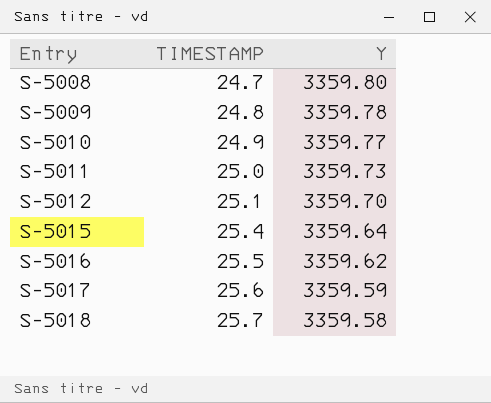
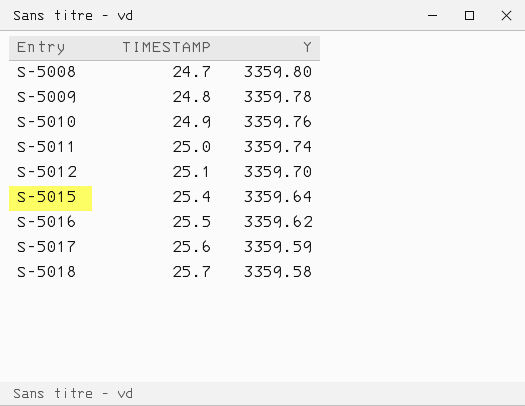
S-5010 | Y: 3359.77 -> 3359.76
S-5011 | Y: 3359.73 -> 3359.74

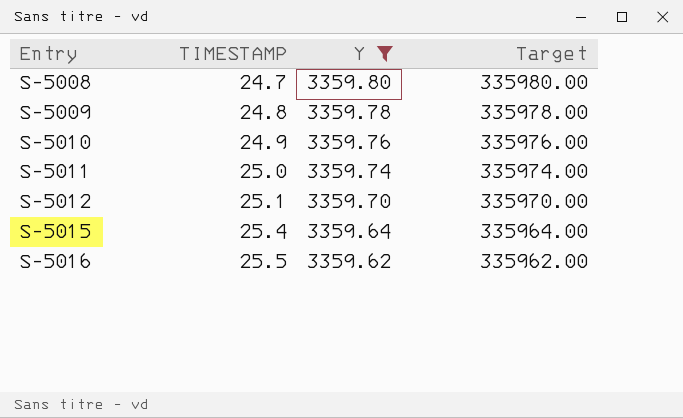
filter: none -> Y >= 3359.62
column Target | formula: none -> [Y] * 100

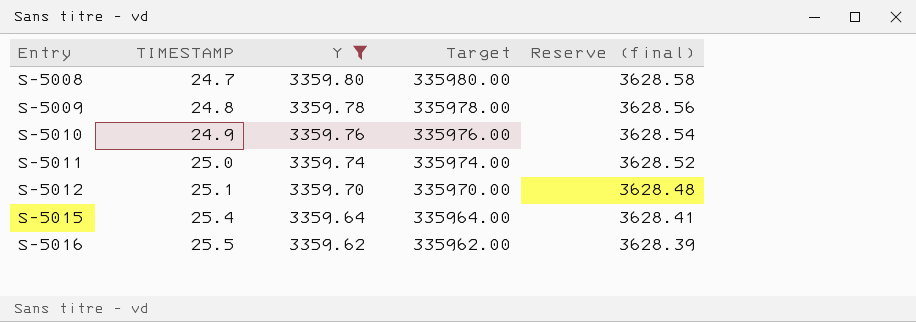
column Reserve (final) | formula: none -> [Y] * 1.08

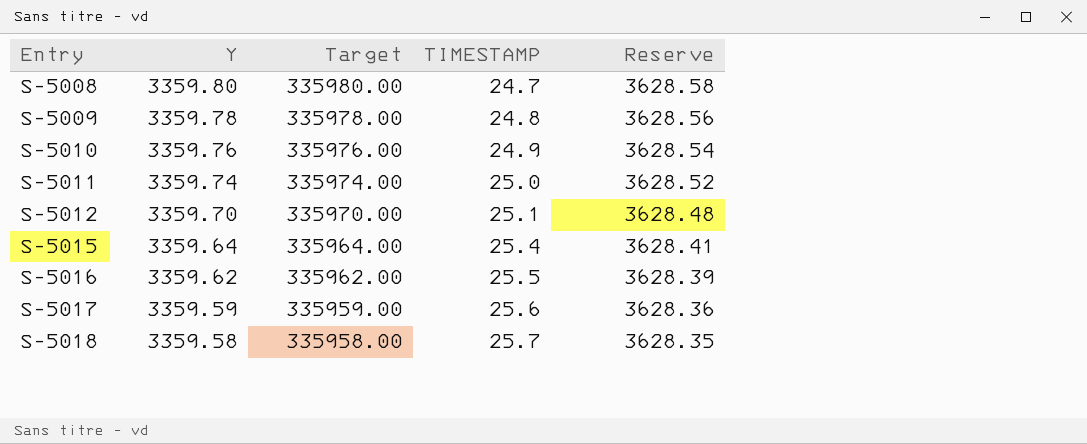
filter: Y >= 3359.62 -> none
column TIMESTAMP | position: 2 -> 4
column name: Reserve (final) -> Reserve

